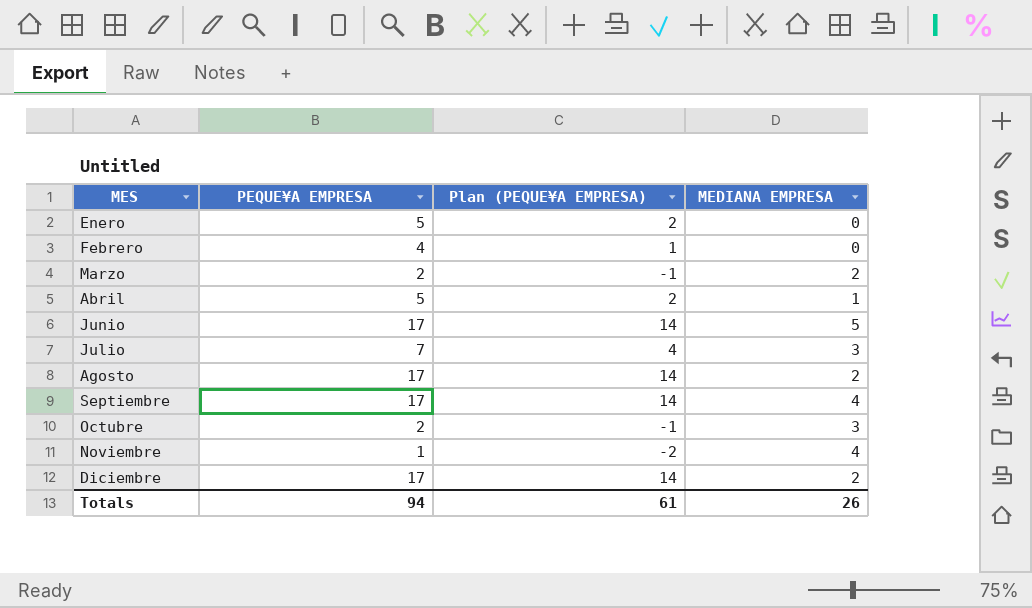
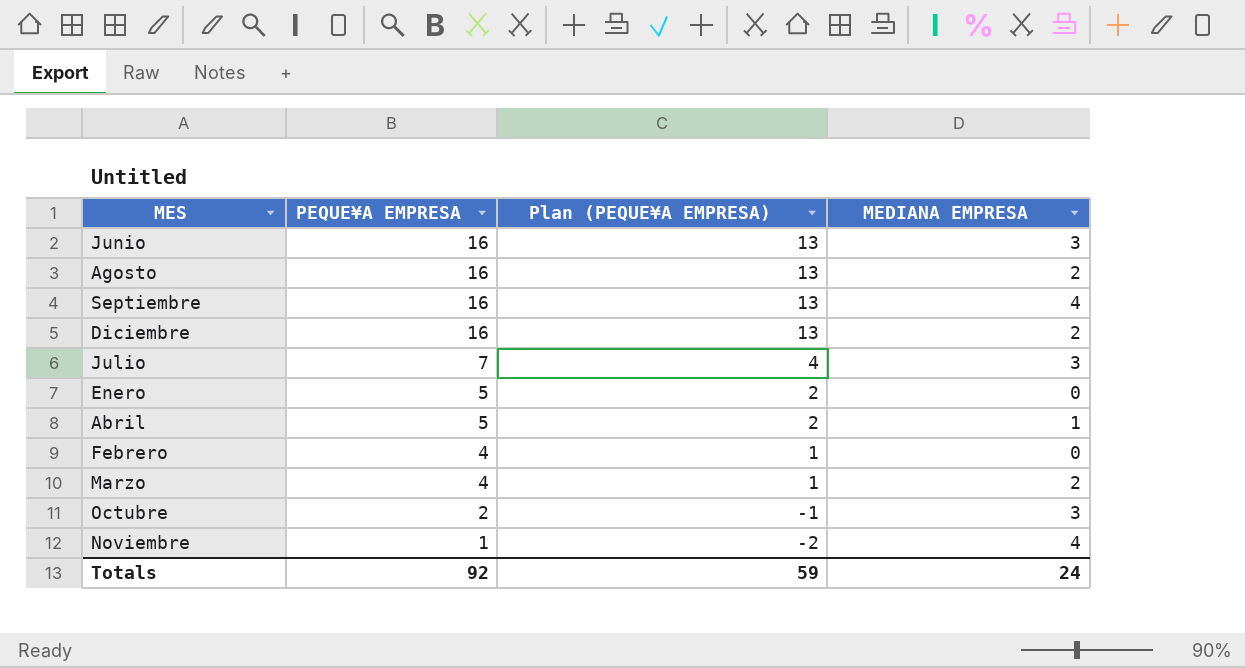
row order: MES ascending -> PEQUE¥A EMPRESA descending
Junio | PEQUE¥A EMPRESA: 17 -> 16
Junio | Plan (PEQUE¥A EMPRESA): 14 -> 13
Junio | MEDIANA EMPRESA: 5 -> 3
Agosto | PEQUE¥A EMPRESA: 17 -> 16
Agosto | Plan (PEQUE¥A EMPRESA): 14 -> 13
Septiembre | PEQUE¥A EMPRESA: 17 -> 16
Septiembre | Plan (PEQUE¥A EMPRESA): 14 -> 13
Diciembre | PEQUE¥A EMPRESA: 17 -> 16
Diciembre | Plan (PEQUE¥A EMPRESA): 14 -> 13
Marzo | PEQUE¥A EMPRESA: 2 -> 4
Marzo | Plan (PEQUE¥A EMPRESA): -1 -> 1
Totals | PEQUE¥A EMPRESA: 94 -> 92
Totals | Plan (PEQUE¥A EMPRESA): 61 -> 59
Totals | MEDIANA EMPRESA: 26 -> 24

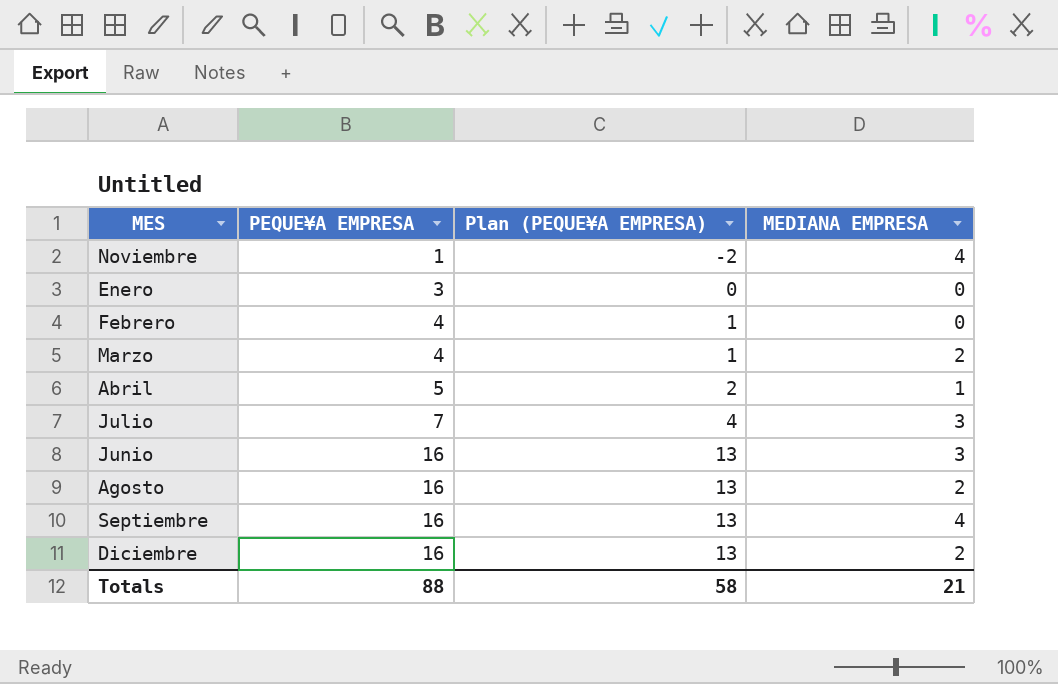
row order: PEQUE¥A EMPRESA descending -> PEQUE¥A EMPRESA ascending
row Octubre: 2 | -1 | 3 -> none
Enero | PEQUE¥A EMPRESA: 5 -> 3
Enero | Plan (PEQUE¥A EMPRESA): 2 -> 0
Totals | PEQUE¥A EMPRESA: 92 -> 88
Totals | Plan (PEQUE¥A EMPRESA): 59 -> 58
Totals | MEDIANA EMPRESA: 24 -> 21

